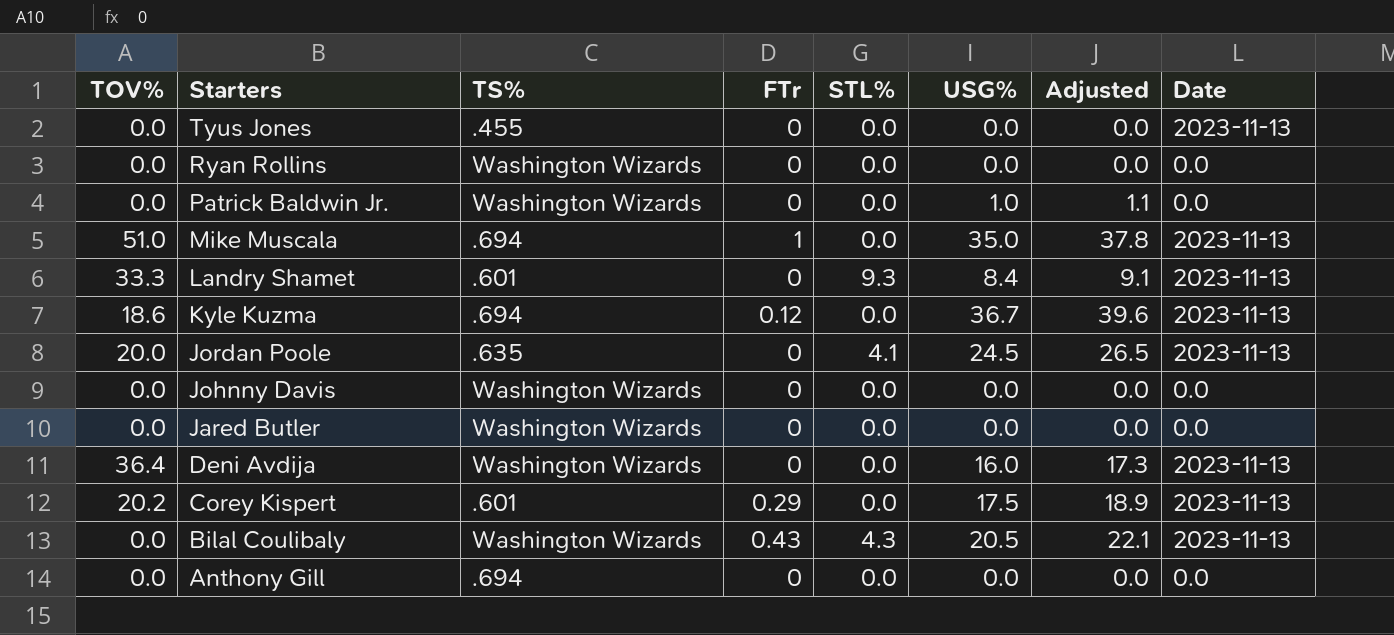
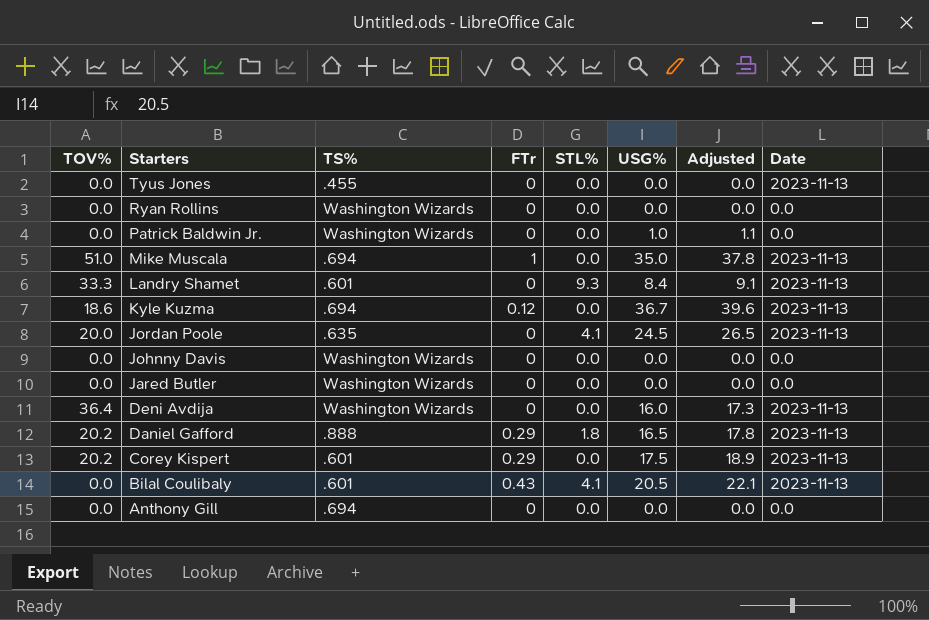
row Daniel Gafford: none -> 20.2 | .888 | 0.29 | 1.8 | 16.5 | 17.8 | 2023-11-13
Bilal Coulibaly | TS%: Washington Wizards -> .601
Bilal Coulibaly | STL%: 4.3 -> 4.1

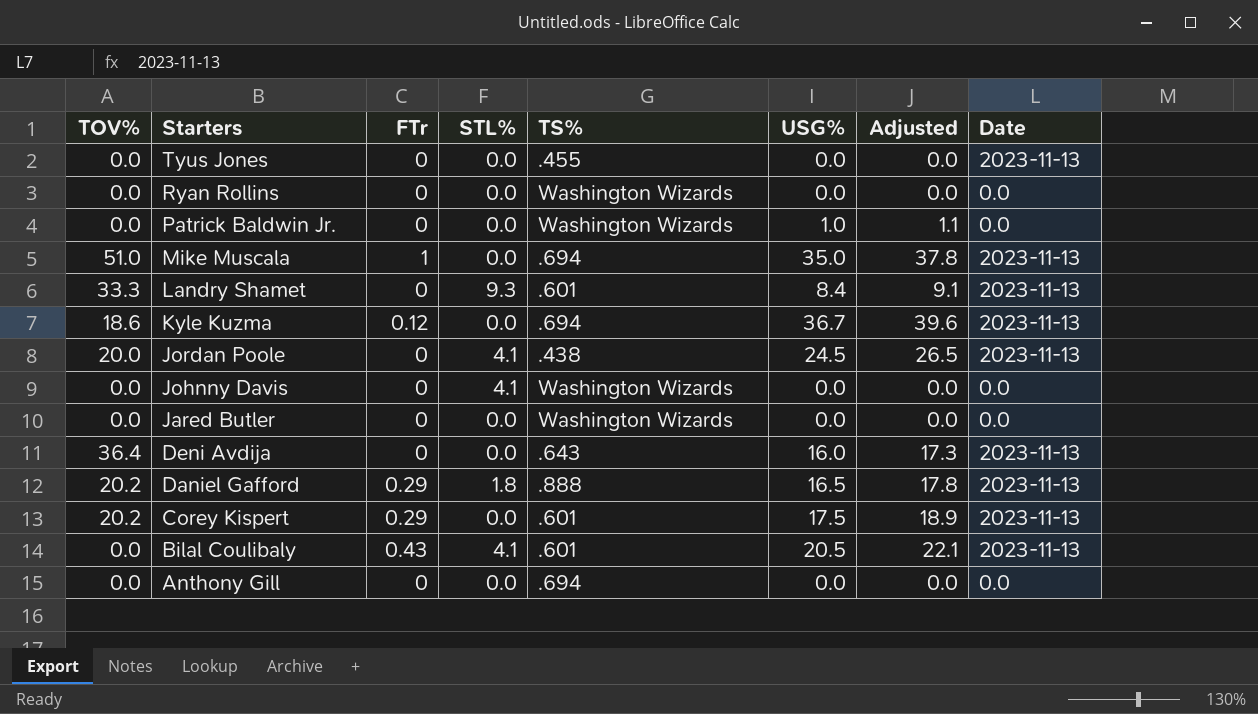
column TS% | position: 3 -> 5
Jordan Poole | TS%: .635 -> .438
Johnny Davis | STL%: 0.0 -> 4.1
Deni Avdija | TS%: Washington Wizards -> .643

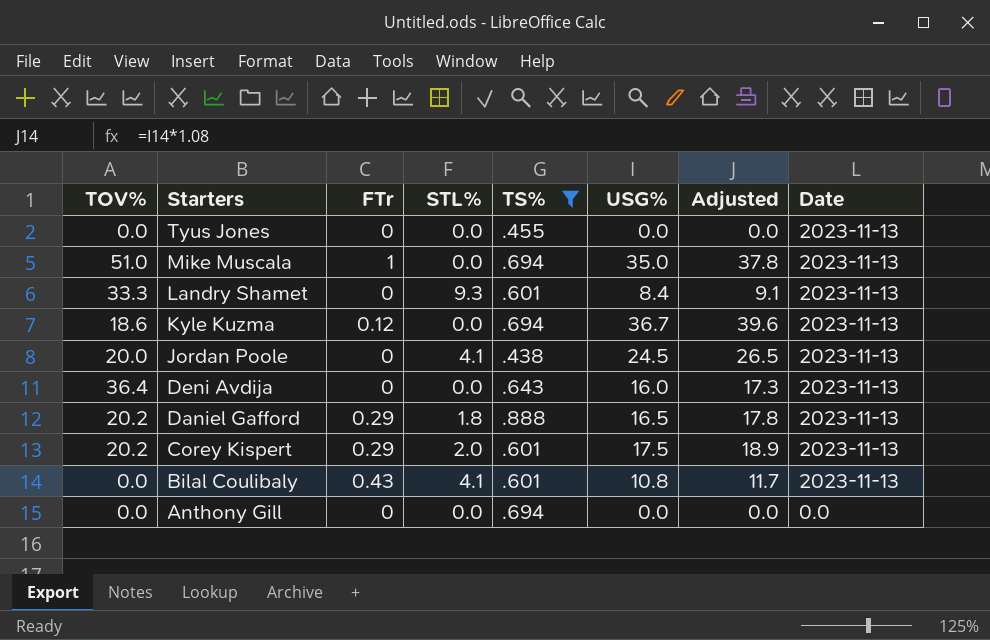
filter: none -> TS% != Washington Wizards
Corey Kispert | STL%: 0.0 -> 2.0
Bilal Coulibaly | USG%: 20.5 -> 10.8
Bilal Coulibaly | Adjusted: 22.1 -> 11.7

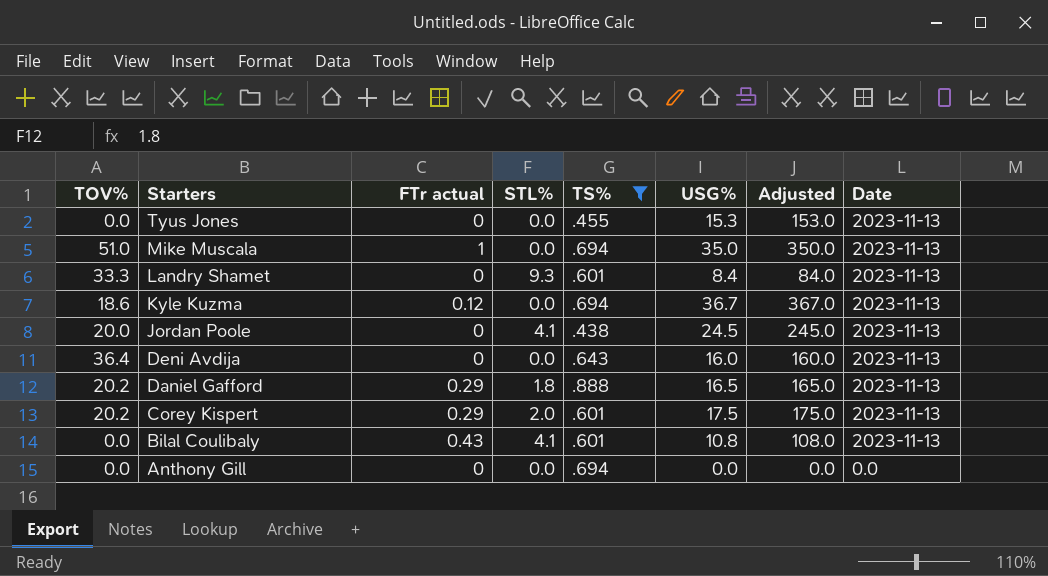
column name: FTr -> FTr actual
column Adjusted | formula: [USG%] * 1.08 -> [USG%] * 10
Tyus Jones | USG%: 0.0 -> 15.3

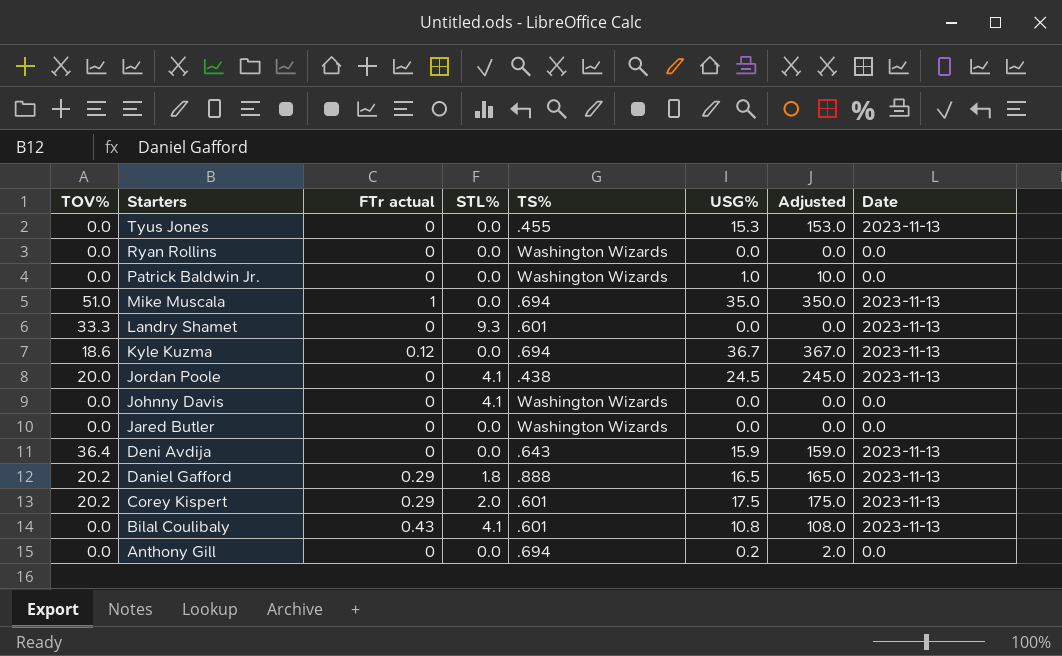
filter: TS% != Washington Wizards -> none
Landry Shamet | USG%: 8.4 -> 0.0
Landry Shamet | Adjusted: 84.0 -> 0.0
Deni Avdija | USG%: 16.0 -> 15.9
Deni Avdija | Adjusted: 160.0 -> 159.0
Anthony Gill | USG%: 0.0 -> 0.2
Anthony Gill | Adjusted: 0.0 -> 2.0

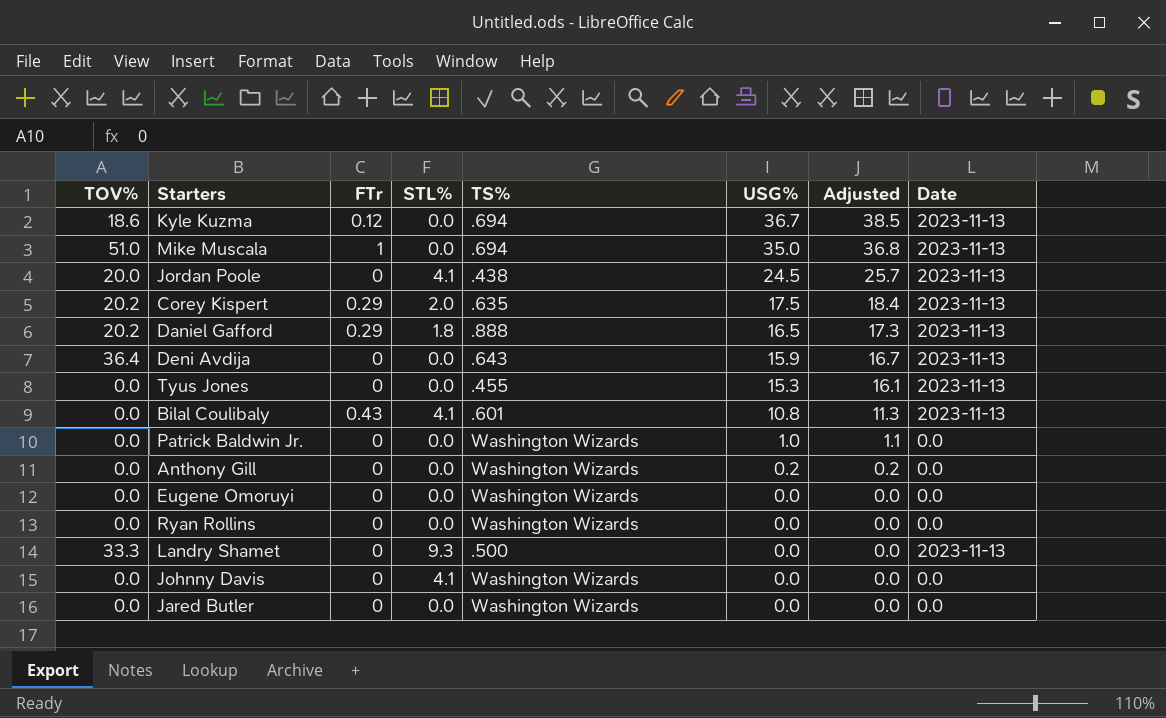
row order: Starters descending -> USG% descending
column name: FTr actual -> FTr
column Adjusted | formula: [USG%] * 10 -> [USG%] * 1.05
Corey Kispert | TS%: .601 -> .635
Anthony Gill | TS%: .694 -> Washington Wizards
row Eugene Omoruyi: none -> 0.0 | 0 | 0.0 | Washington Wizards | 0.0 | 0.0 | 0.0
Landry Shamet | TS%: .601 -> .500

